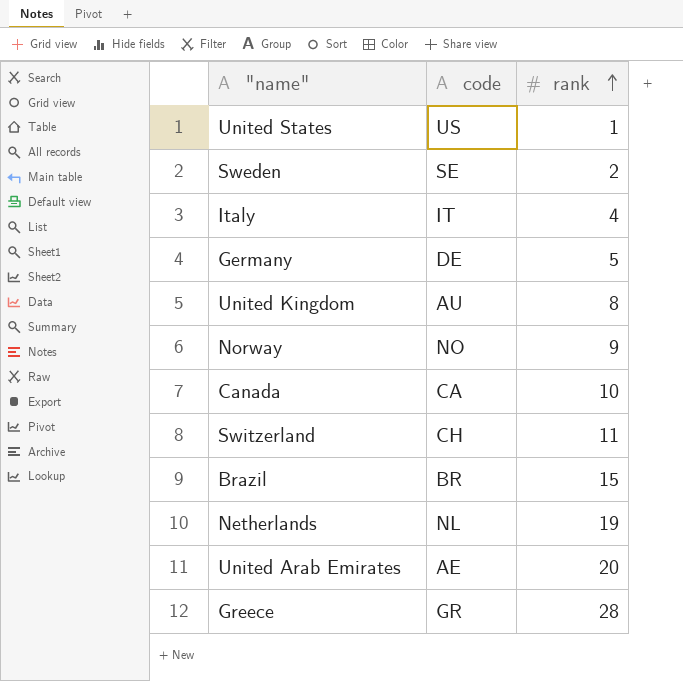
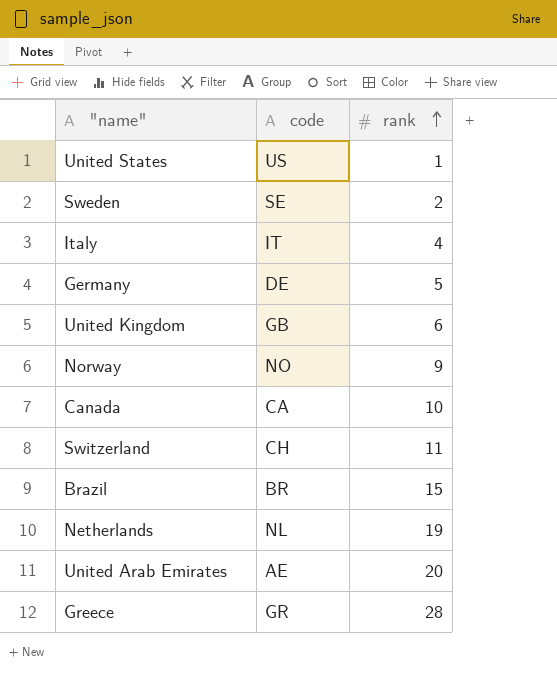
United Kingdom | code: AU -> GB
United Kingdom | rank: 8 -> 6

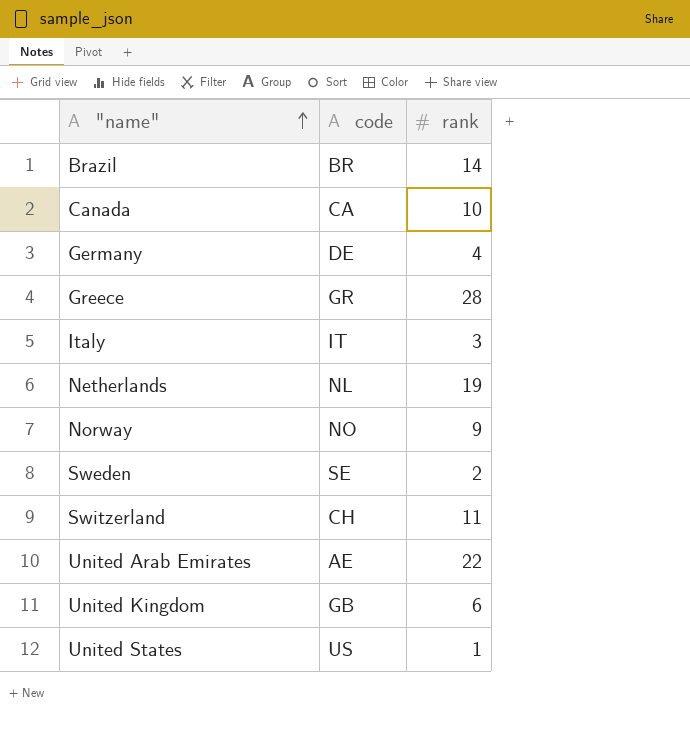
row order: rank ascending -> "name" ascending
Brazil | rank: 15 -> 14
Germany | rank: 5 -> 4
Italy | rank: 4 -> 3
United Arab Emirates | rank: 20 -> 22

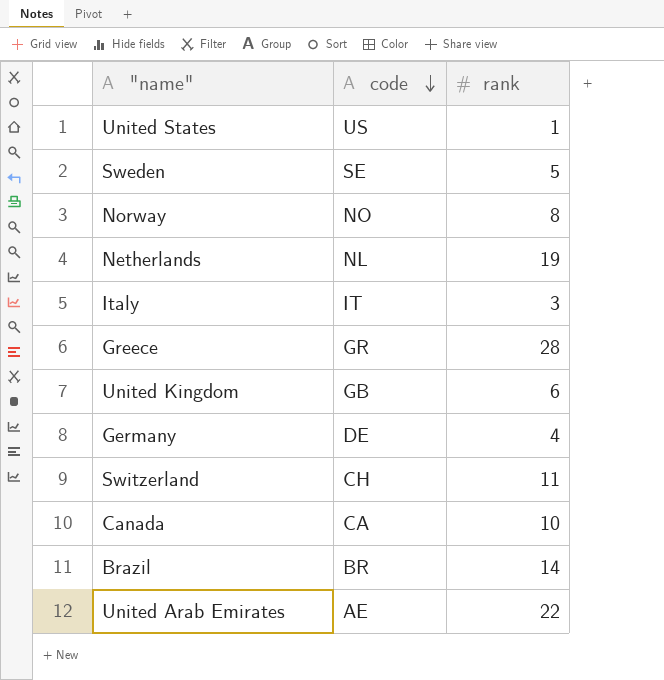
row order: "name" ascending -> code descending
Sweden | rank: 2 -> 5
Norway | rank: 9 -> 8

